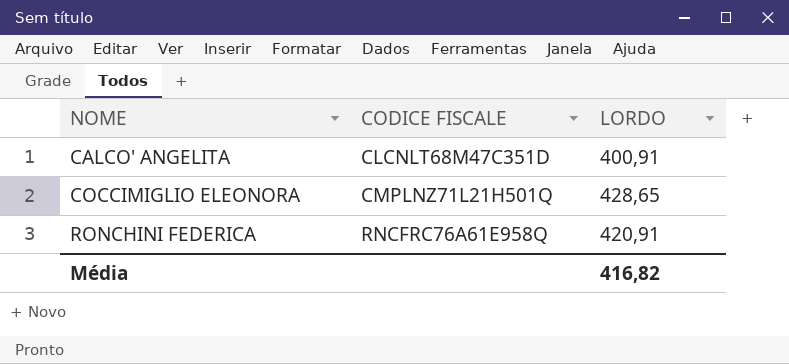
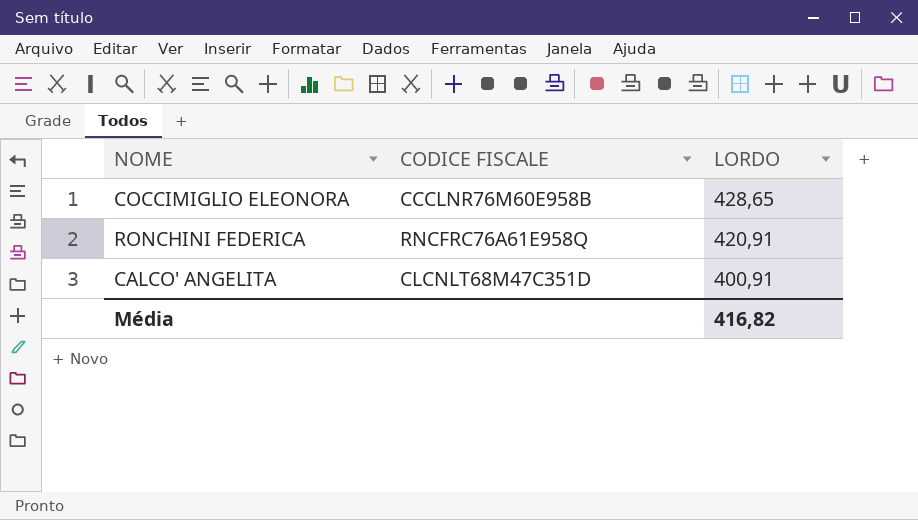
row order: NOME ascending -> LORDO descending
COCCIMIGLIO ELEONORA | CODICE FISCALE: CMPLNZ71L21H501Q -> CCCLNR76M60E958B

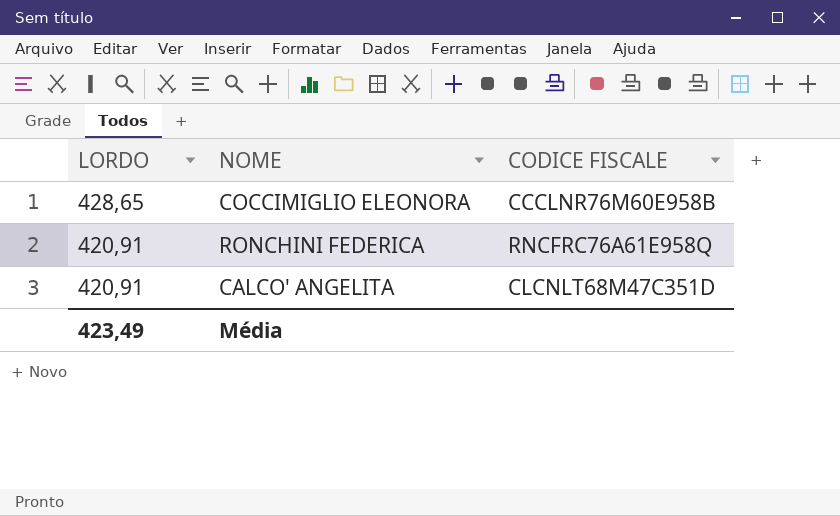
column LORDO | position: 3 -> 1
CALCO' ANGELITA | LORDO: 400,91 -> 420,91
Média | LORDO: 416,82 -> 423,49

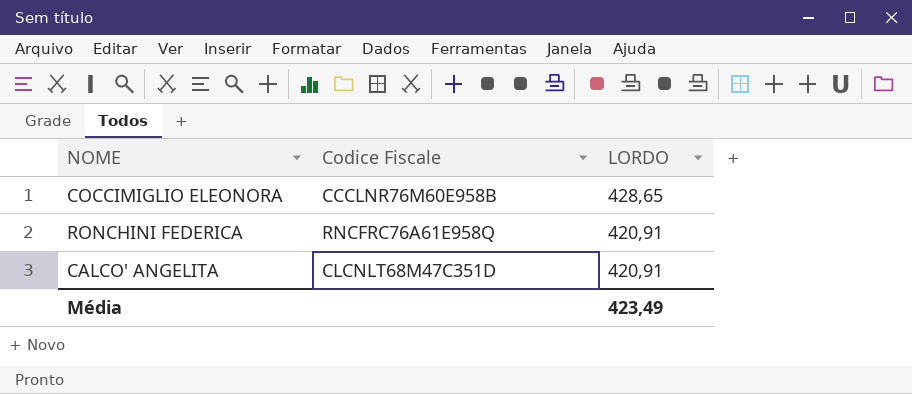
column name: CODICE FISCALE -> Codice Fiscale
column LORDO | position: 1 -> 3

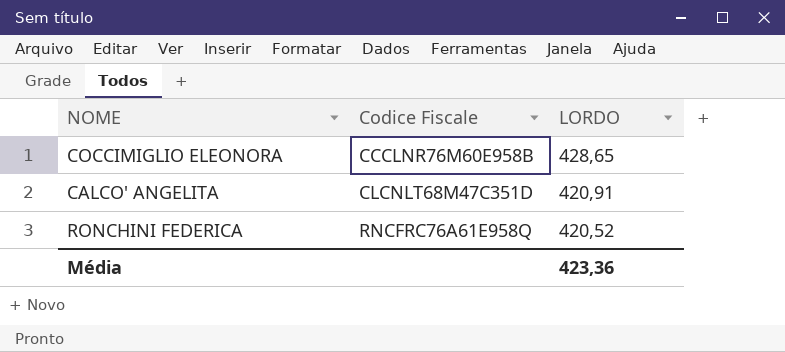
row order: LORDO descending -> Codice Fiscale ascending
RONCHINI FEDERICA | LORDO: 420,91 -> 420,52
Média | LORDO: 423,49 -> 423,36

